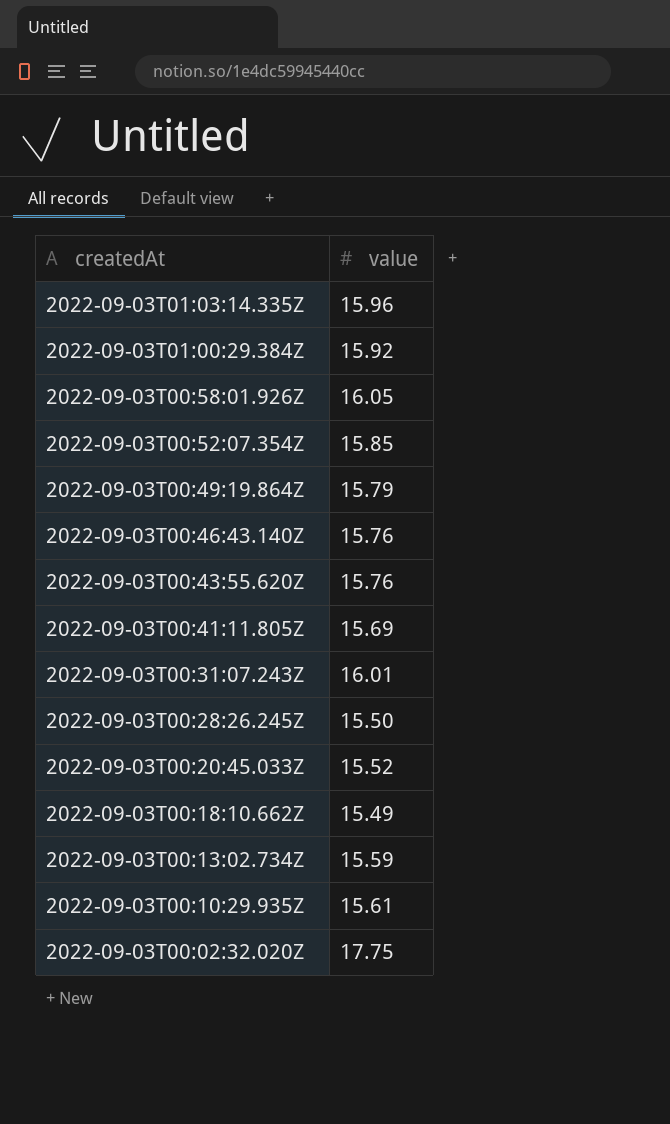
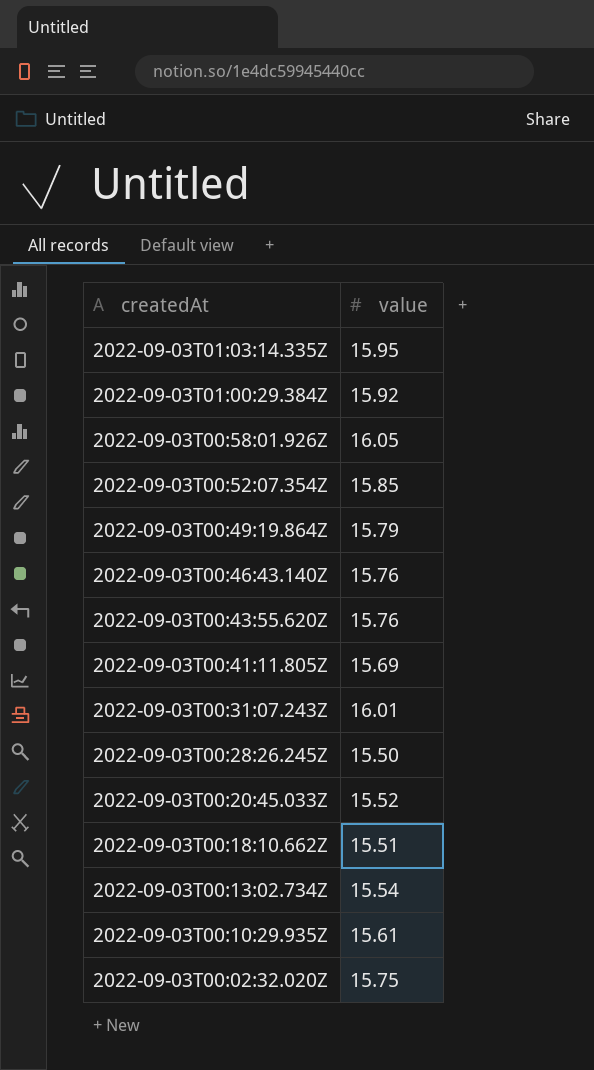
2022-09-03T01:03:14.335Z | value: 15.96 -> 15.95
2022-09-03T00:18:10.662Z | value: 15.49 -> 15.51
2022-09-03T00:13:02.734Z | value: 15.59 -> 15.54
2022-09-03T00:02:32.020Z | value: 17.75 -> 15.75

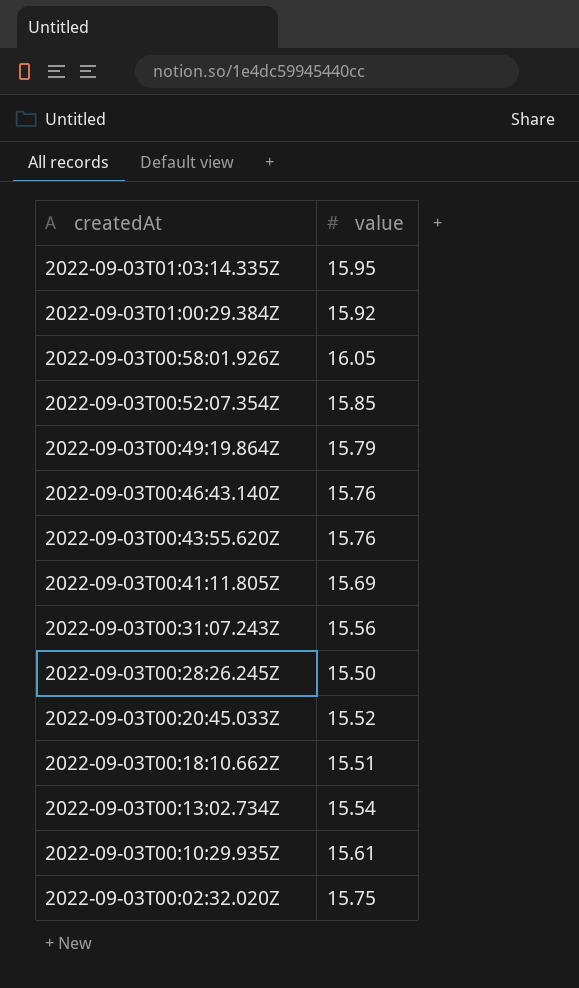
2022-09-03T00:31:07.243Z | value: 16.01 -> 15.56

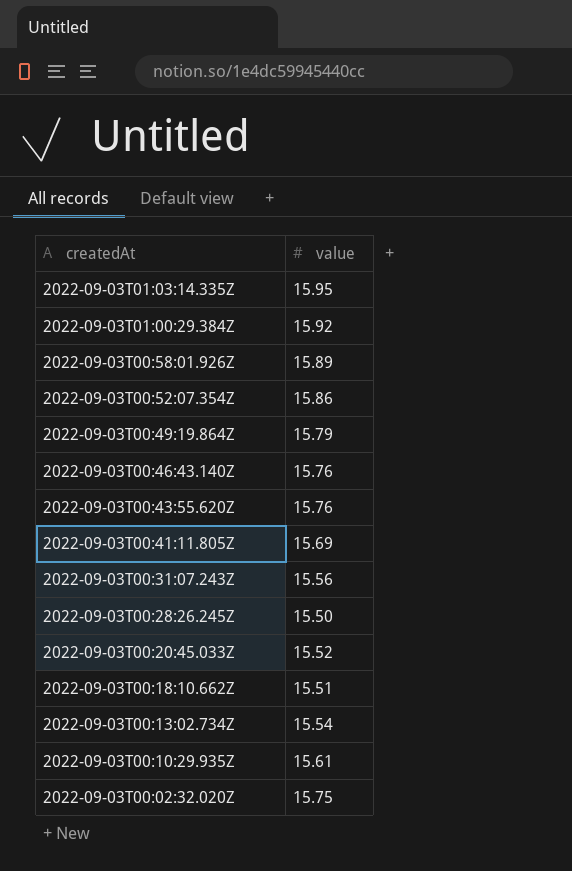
2022-09-03T00:58:01.926Z | value: 16.05 -> 15.89
2022-09-03T00:52:07.354Z | value: 15.85 -> 15.86

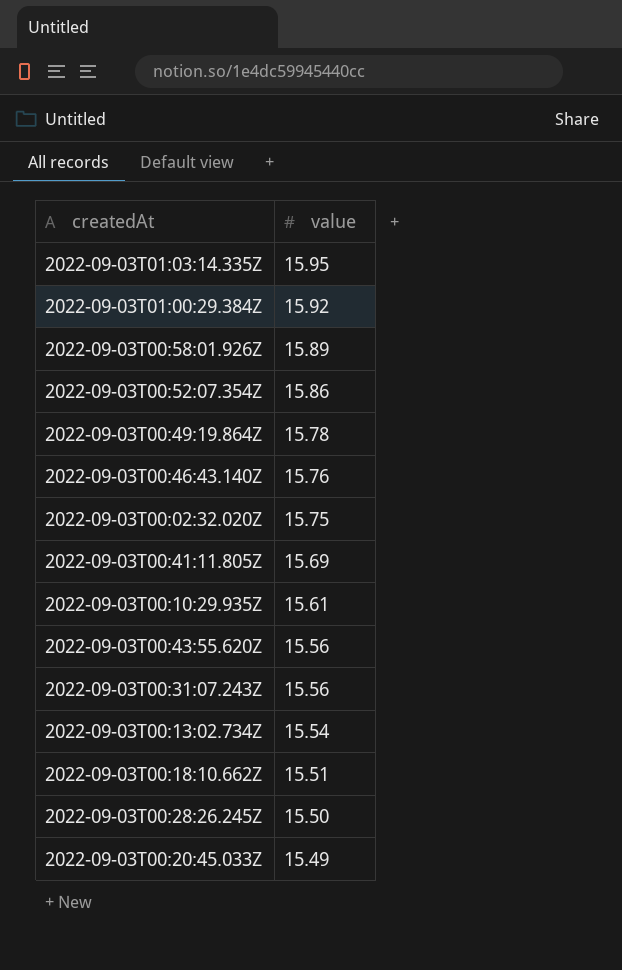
row order: createdAt descending -> value descending
2022-09-03T00:49:19.864Z | value: 15.79 -> 15.78
2022-09-03T00:43:55.620Z | value: 15.76 -> 15.56
2022-09-03T00:20:45.033Z | value: 15.52 -> 15.49

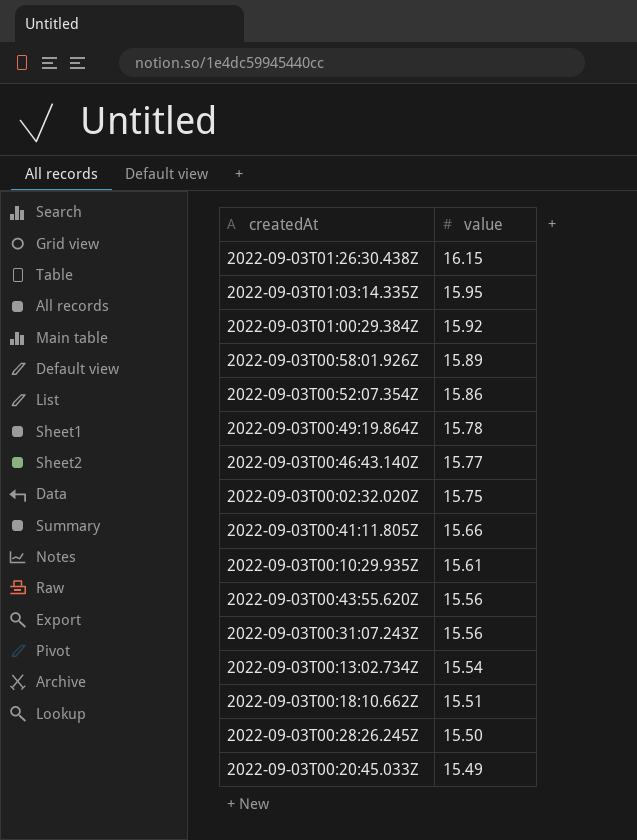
row 2022-09-03T01:26:30.438Z: none -> 16.15
2022-09-03T00:46:43.140Z | value: 15.76 -> 15.77
2022-09-03T00:41:11.805Z | value: 15.69 -> 15.66

